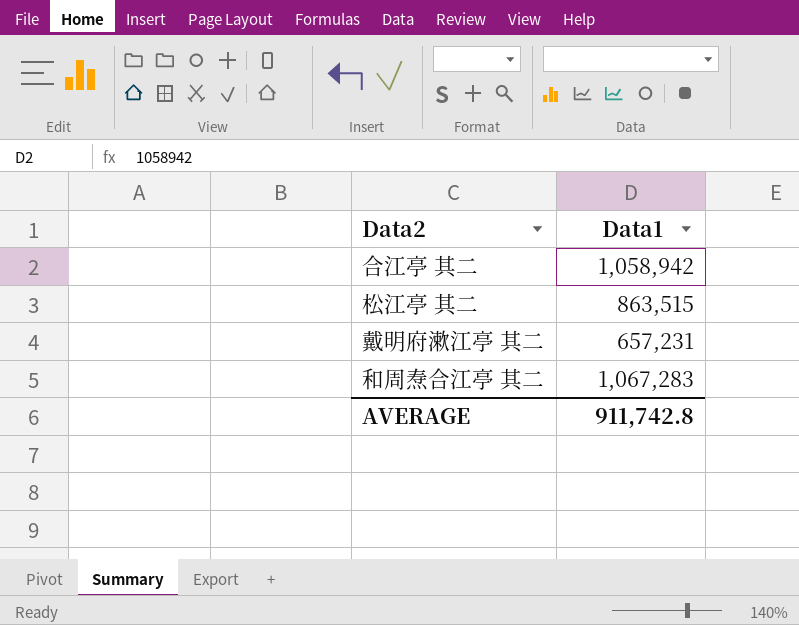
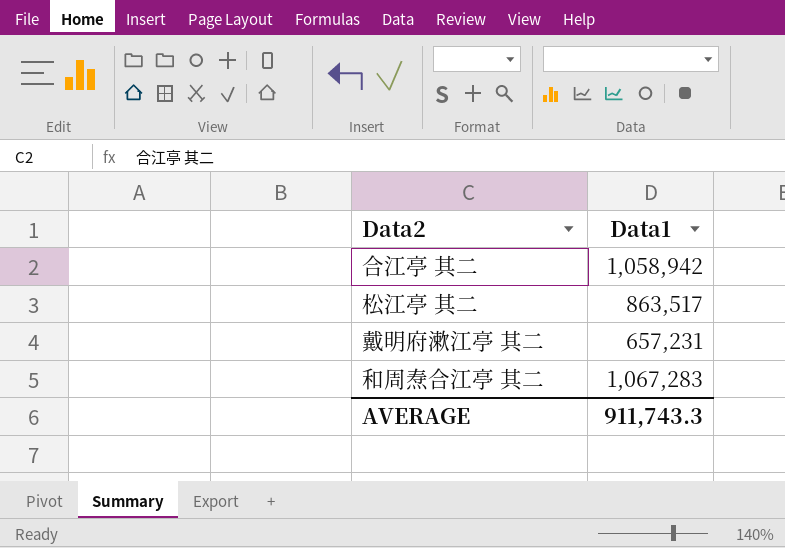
松江亭 其二 | Data1: 863,515 -> 863,517
AVERAGE | Data1: 911,742.8 -> 911,743.3

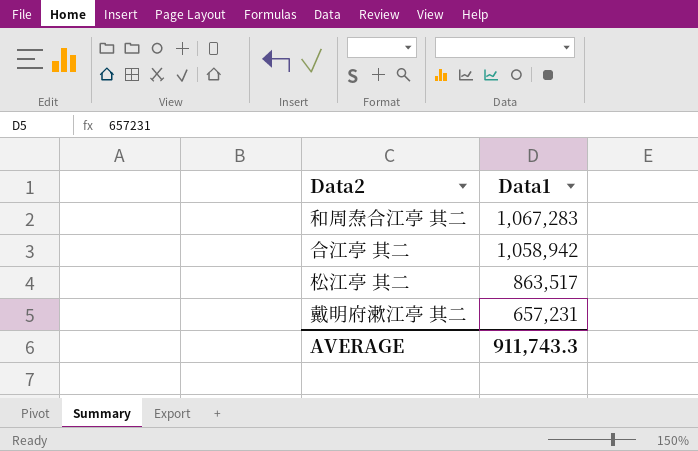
row order: none -> Data1 descending

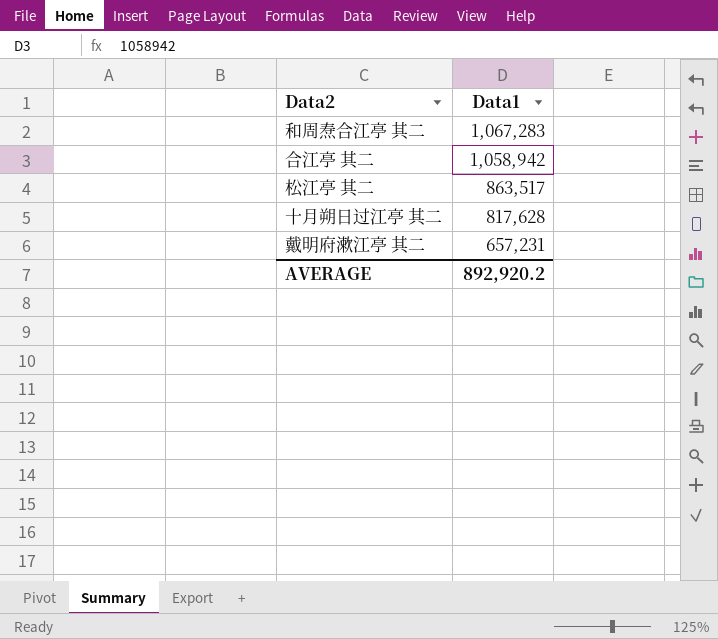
row 十月朔日过江亭 其二: none -> 817,628
AVERAGE | Data1: 911,743.3 -> 892,920.2

